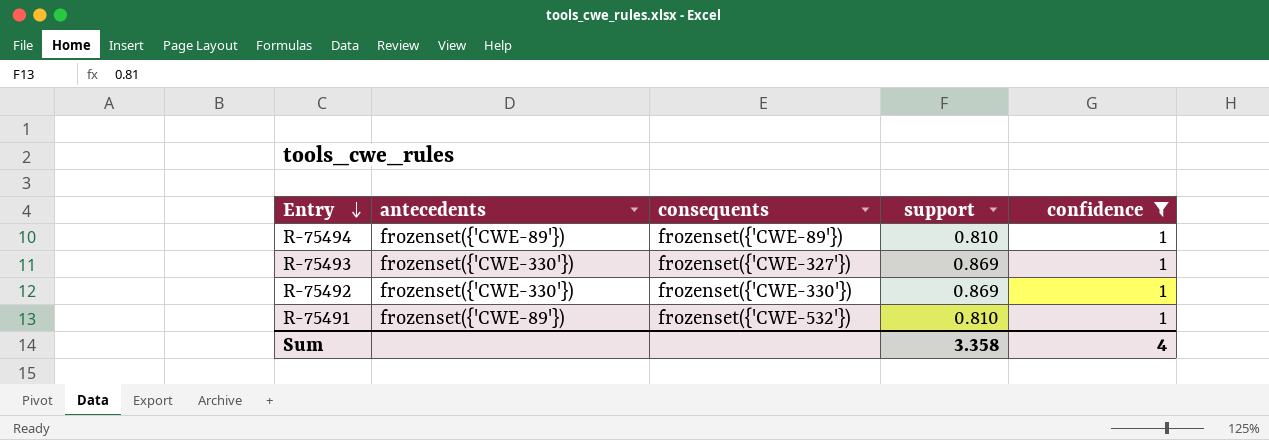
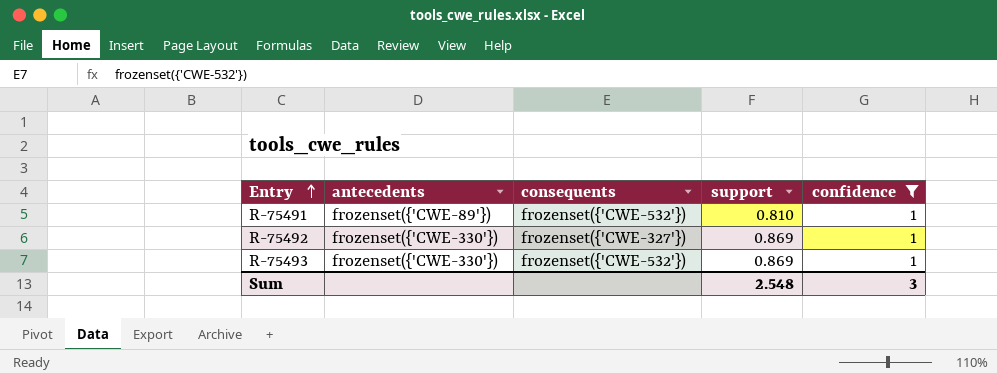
row order: Entry descending -> Entry ascending
row R-75494: frozenset({'CWE-89'}) | frozenset({'CWE-89'}) | 0.810 | 1 -> none
R-75492 | consequents: frozenset({'CWE-330'}) -> frozenset({'CWE-327'})
R-75493 | consequents: frozenset({'CWE-327'}) -> frozenset({'CWE-532'})
Sum | support: 3.358 -> 2.548
Sum | confidence: 4 -> 3

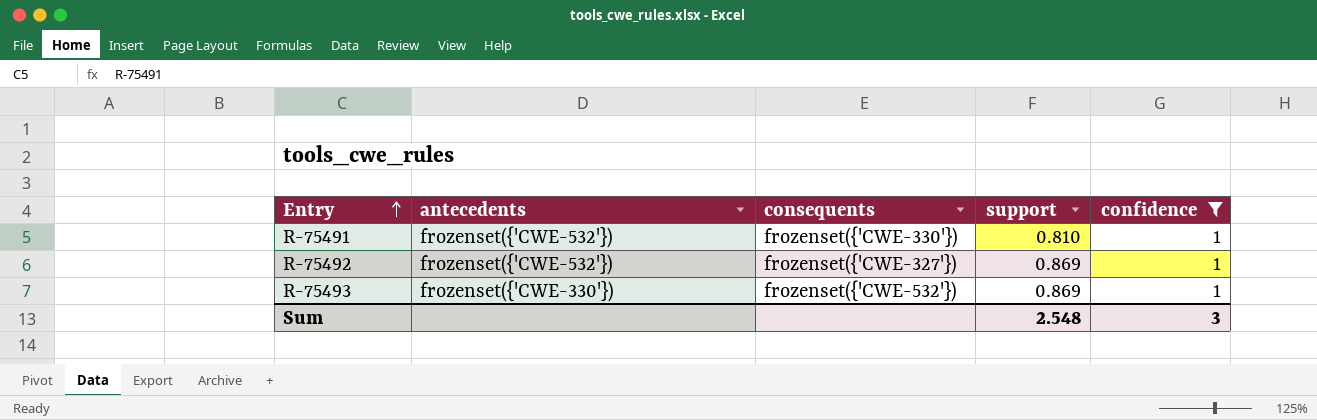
R-75491 | antecedents: frozenset({'CWE-89'}) -> frozenset({'CWE-532'})
R-75491 | consequents: frozenset({'CWE-532'}) -> frozenset({'CWE-330'})
R-75492 | antecedents: frozenset({'CWE-330'}) -> frozenset({'CWE-532'})

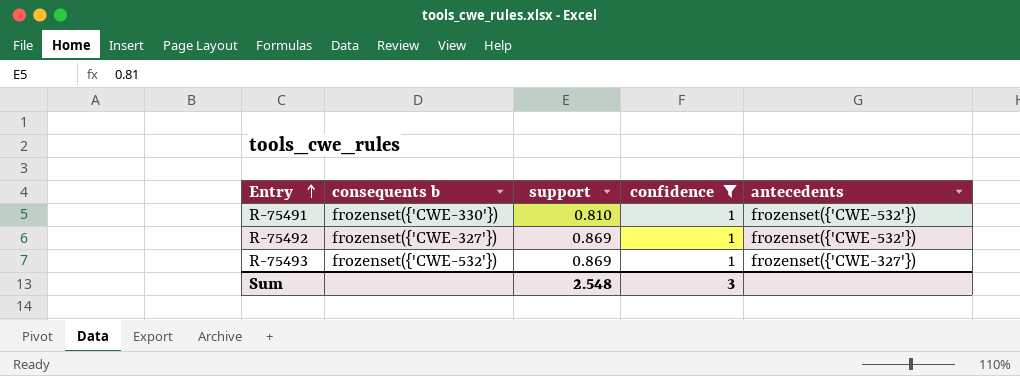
column name: consequents -> consequents b
column antecedents | position: 2 -> 5
R-75493 | antecedents: frozenset({'CWE-330'}) -> frozenset({'CWE-327'})

